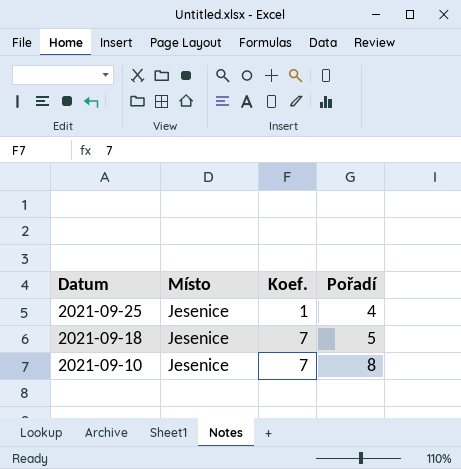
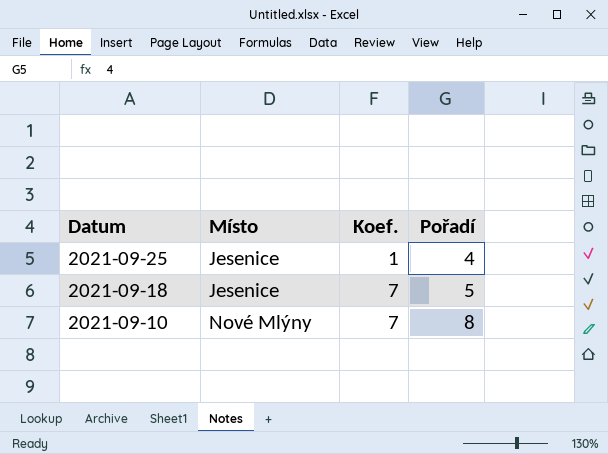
2021-09-10 | Místo: Jesenice -> Nové Mlýny

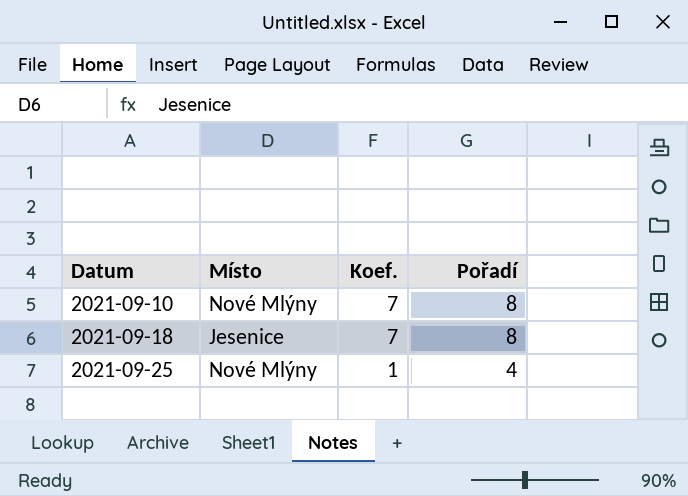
row order: Datum descending -> Datum ascending
2021-09-18 | Pořadí: 5 -> 8
2021-09-25 | Místo: Jesenice -> Nové Mlýny

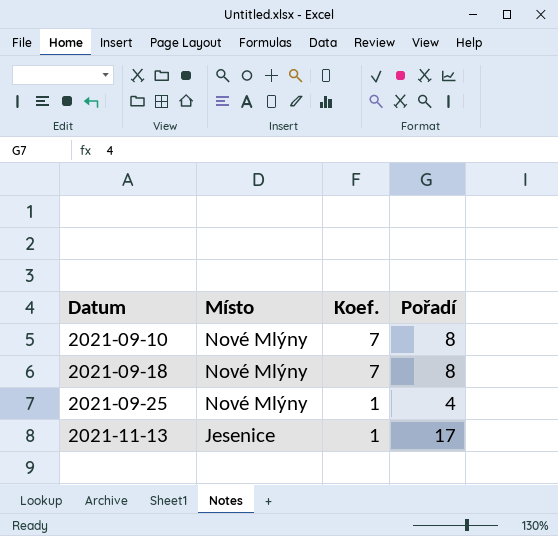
2021-09-18 | Místo: Jesenice -> Nové Mlýny
row 2021-11-13: none -> Jesenice | 1 | 17

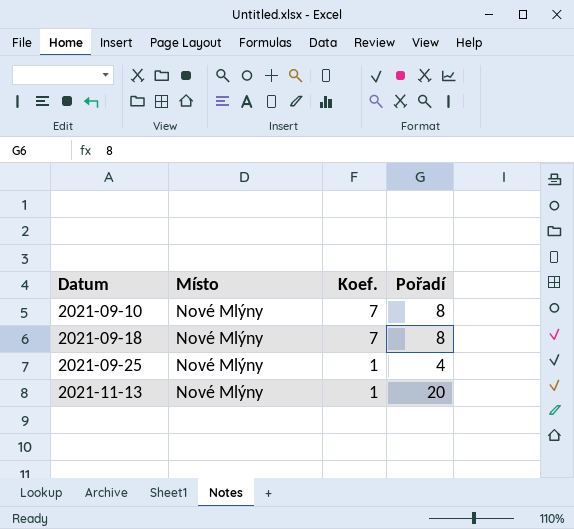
2021-11-13 | Místo: Jesenice -> Nové Mlýny
2021-11-13 | Pořadí: 17 -> 20

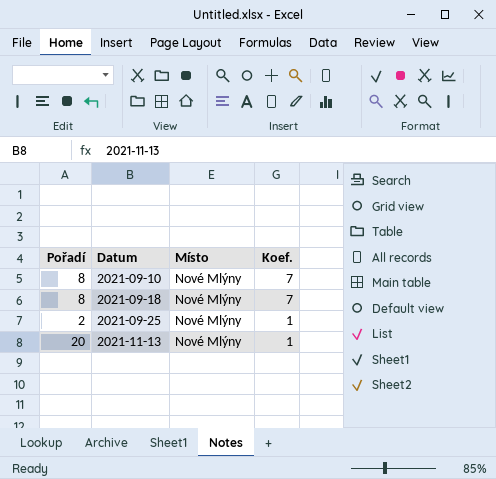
column Pořadí | position: 4 -> 1
2021-09-25 | Pořadí: 4 -> 2

